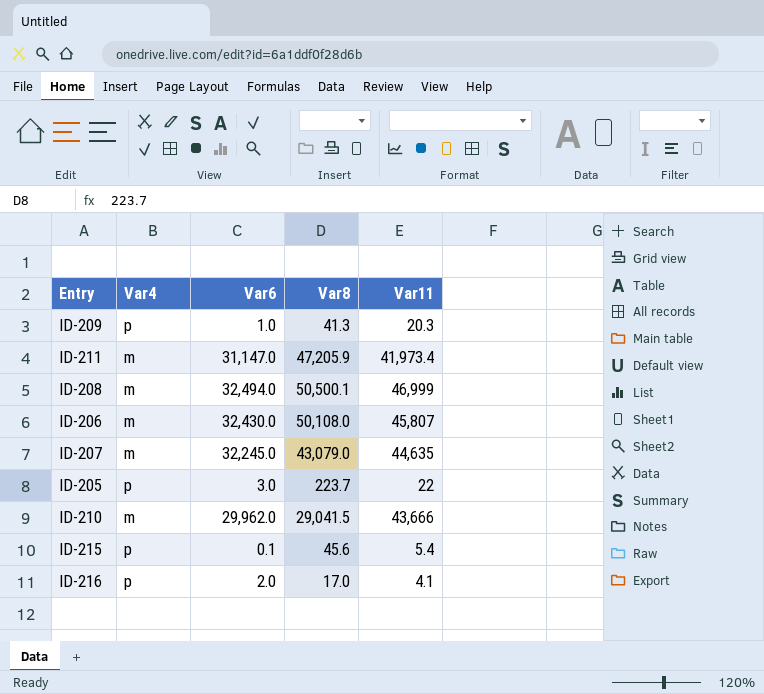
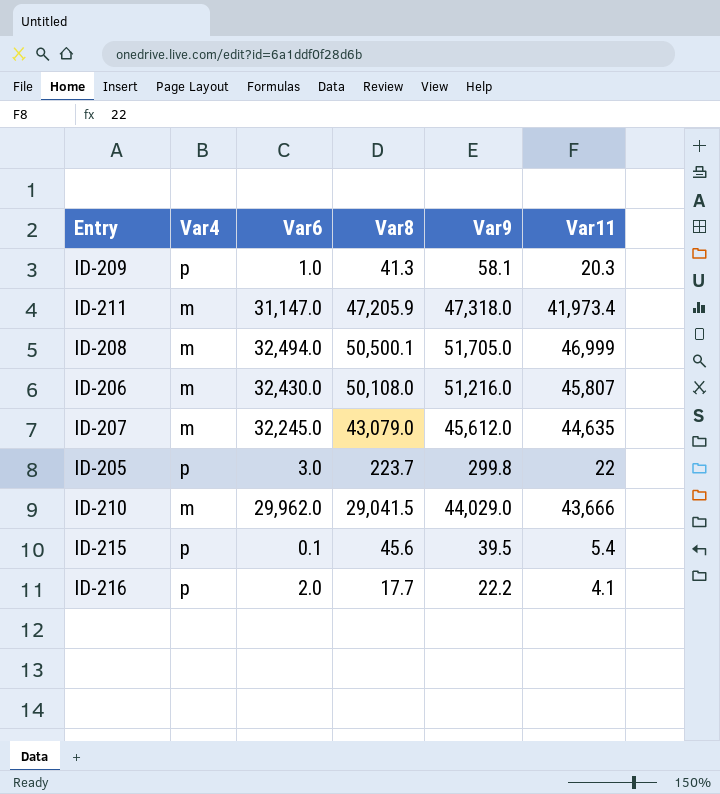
column Var9 | position: none -> 5
ID-216 | Var8: 17.0 -> 17.7

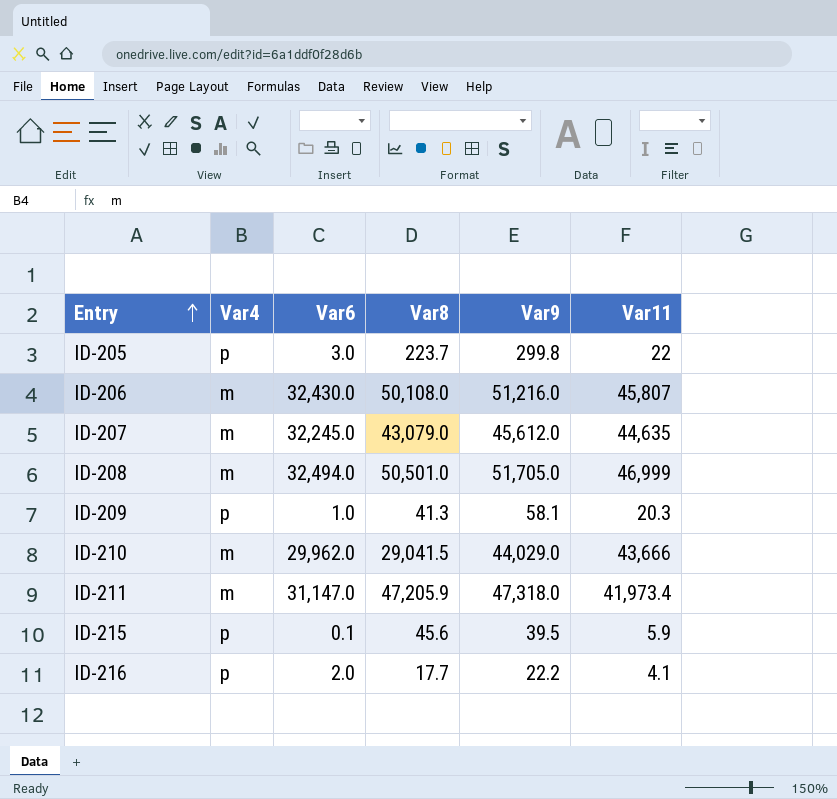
row order: none -> Entry ascending
ID-208 | Var8: 50,500.1 -> 50,501.0
ID-215 | Var11: 5.4 -> 5.9

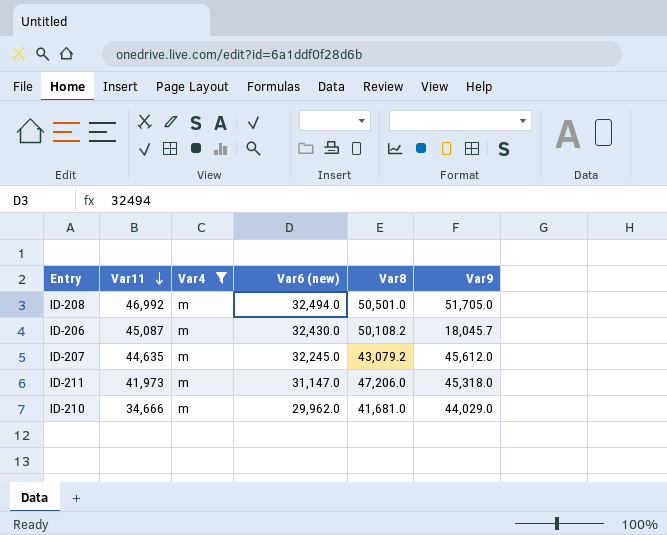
filter: none -> Var4 = m
row order: Entry ascending -> Var11 descending
column Var11 | position: 6 -> 2
column name: Var6 -> Var6 (new)
ID-208 | Var11: 46,999 -> 46,992
ID-206 | Var11: 45,807 -> 45,087
ID-206 | Var8: 50,108.0 -> 50,108.2
ID-206 | Var9: 51,216.0 -> 18,045.7
ID-207 | Var8: 43,079.0 -> 43,079.2
ID-211 | Var11: 41,973.4 -> 41,973
ID-211 | Var8: 47,205.9 -> 47,206.0
ID-211 | Var9: 47,318.0 -> 45,318.0
ID-210 | Var11: 43,666 -> 34,666
ID-210 | Var8: 29,041.5 -> 41,681.0

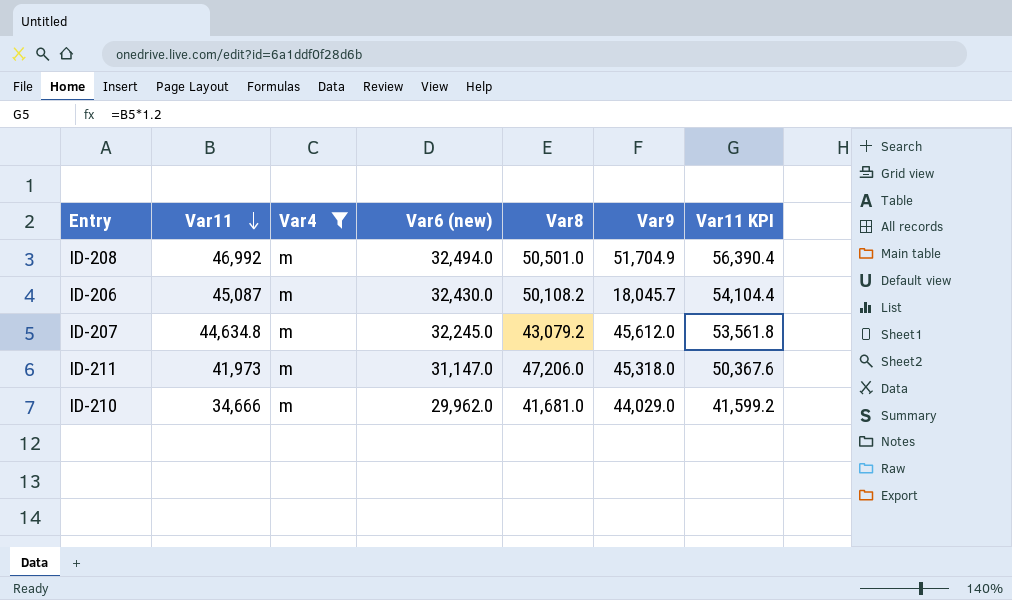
column Var11 KPI | formula: none -> [Var11] * 1.2
ID-208 | Var9: 51,705.0 -> 51,704.9
ID-207 | Var11: 44,635 -> 44,634.8

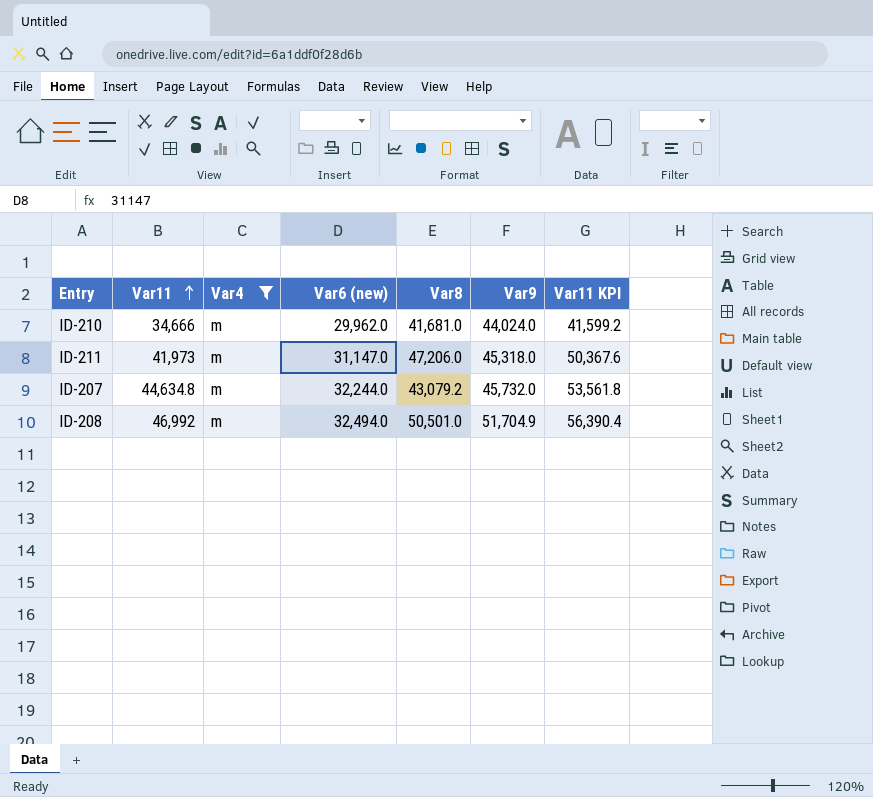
row order: Var11 descending -> Var11 ascending
row ID-206: 45,087 | m | 32,430.0 | 50,108.2 | 18,045.7 | 54,104.4 -> none
ID-210 | Var9: 44,029.0 -> 44,024.0
ID-207 | Var6 (new): 32,245.0 -> 32,244.0
ID-207 | Var9: 45,612.0 -> 45,732.0

